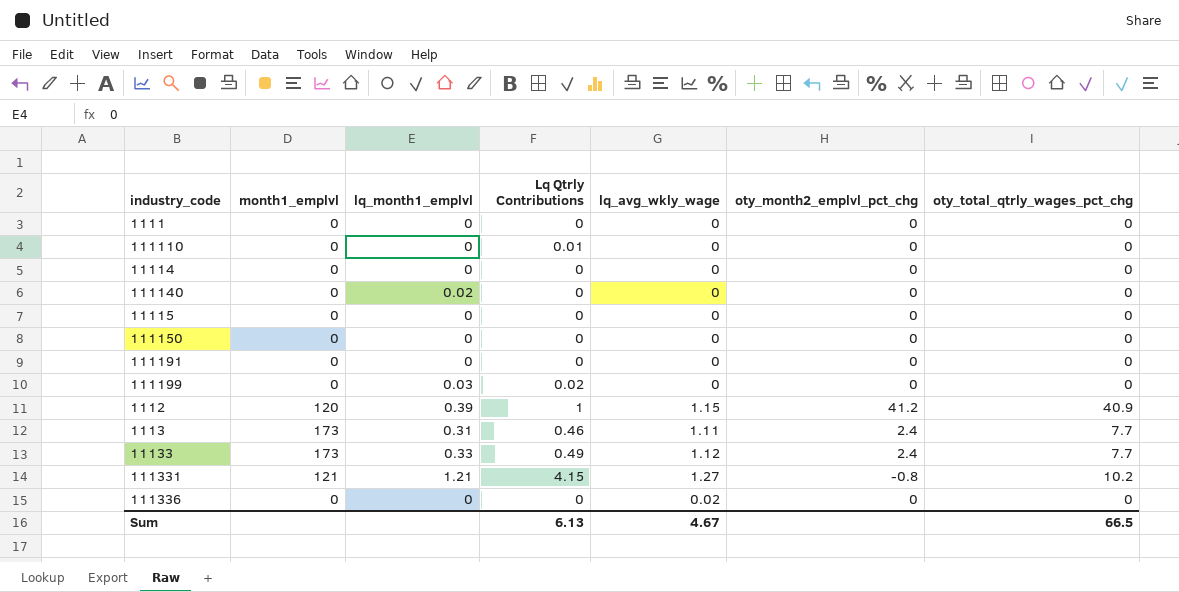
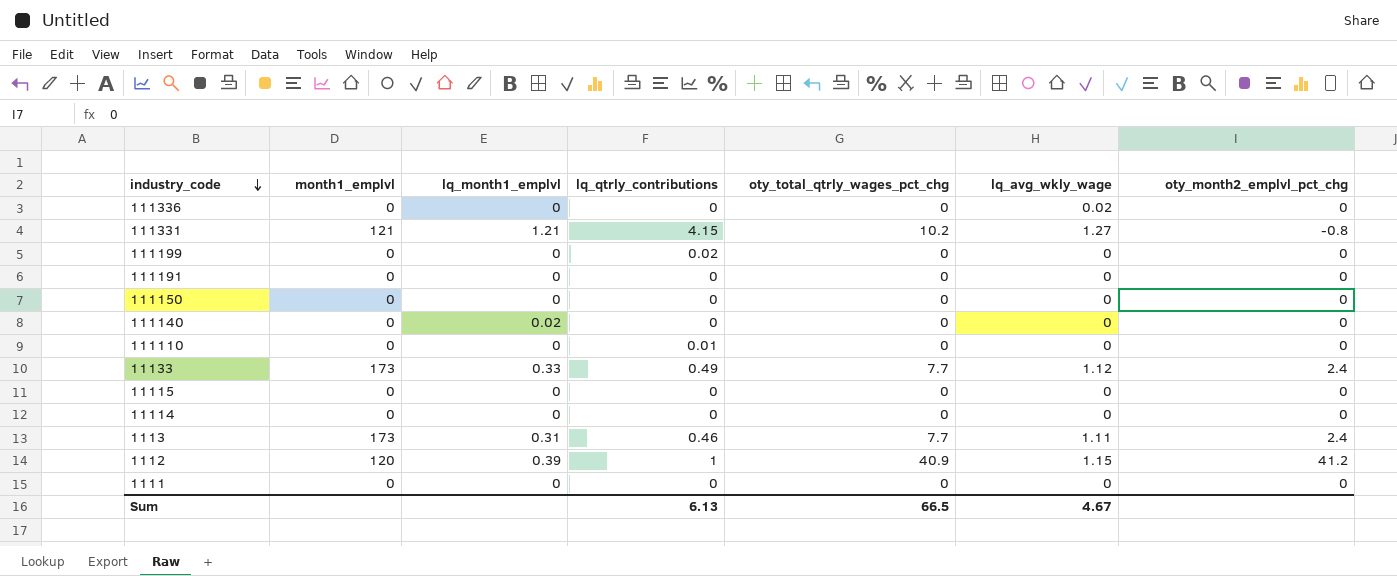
row order: none -> industry_code descending
column name: Lq Qtrly Contributions -> lq_qtrly_contributions
column oty_total_qtrly_wages_pct_chg | position: 7 -> 5
111199 | lq_month1_emplvl: 0.03 -> 0

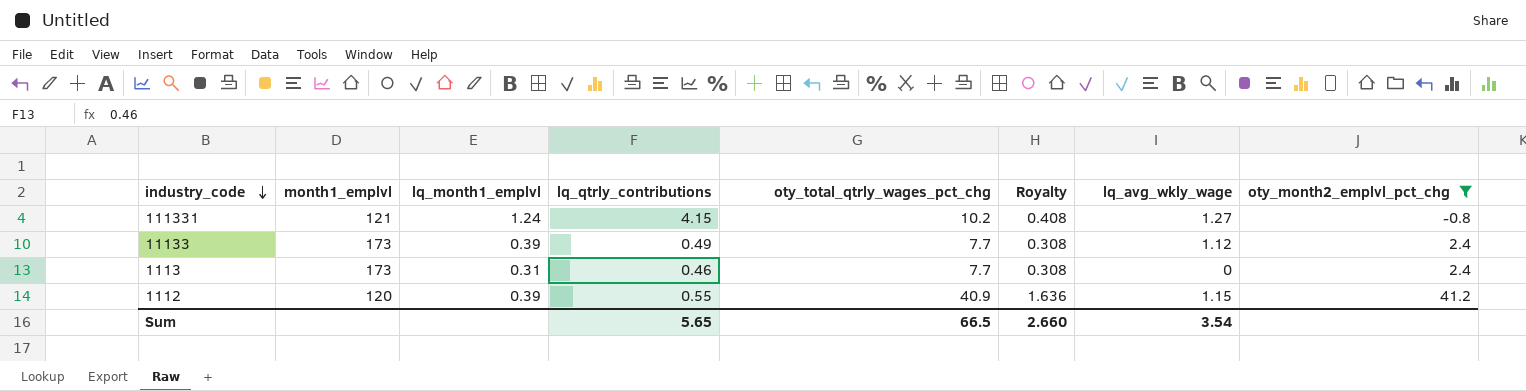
filter: none -> oty_month2_emplvl_pct_chg != 0
column Royalty | formula: none -> [oty_total_qtrly_wages_pct_chg] * 0.04
111331 | lq_month1_emplvl: 1.21 -> 1.24
11133 | lq_month1_emplvl: 0.33 -> 0.39
1113 | lq_avg_wkly_wage: 1.11 -> 0
1112 | lq_qtrly_contributions: 1 -> 0.55
Sum | lq_qtrly_contributions: 6.13 -> 5.65
Sum | lq_avg_wkly_wage: 4.67 -> 3.54

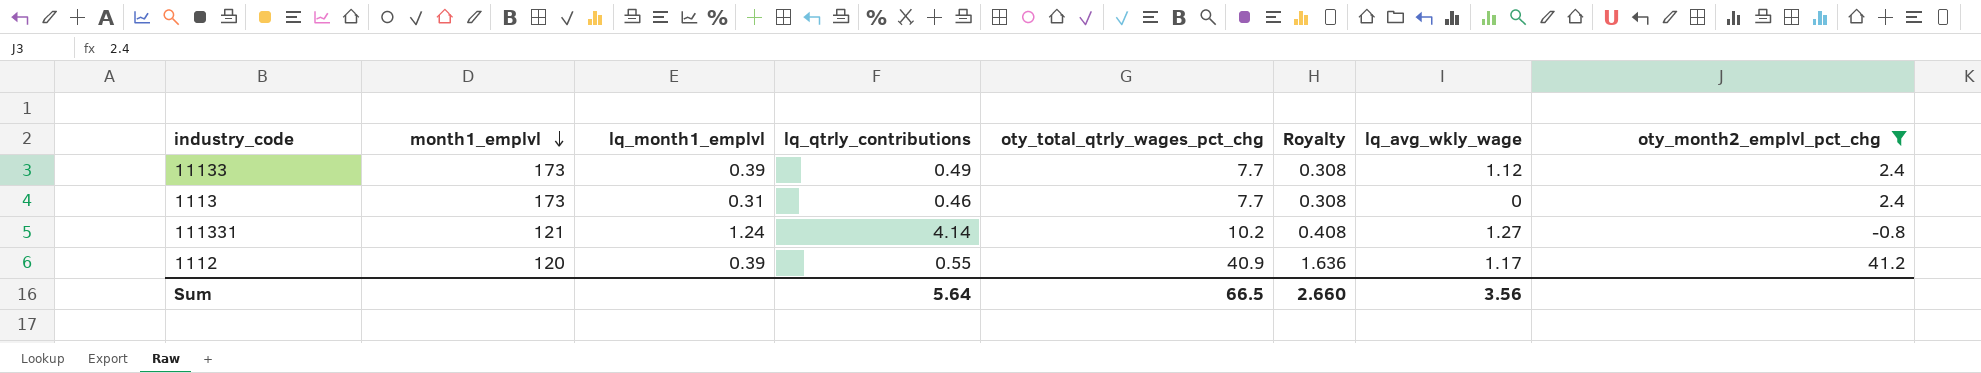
row order: industry_code descending -> month1_emplvl descending
111331 | lq_qtrly_contributions: 4.15 -> 4.14
1112 | lq_avg_wkly_wage: 1.15 -> 1.17
Sum | lq_qtrly_contributions: 5.65 -> 5.64
Sum | lq_avg_wkly_wage: 3.54 -> 3.56

